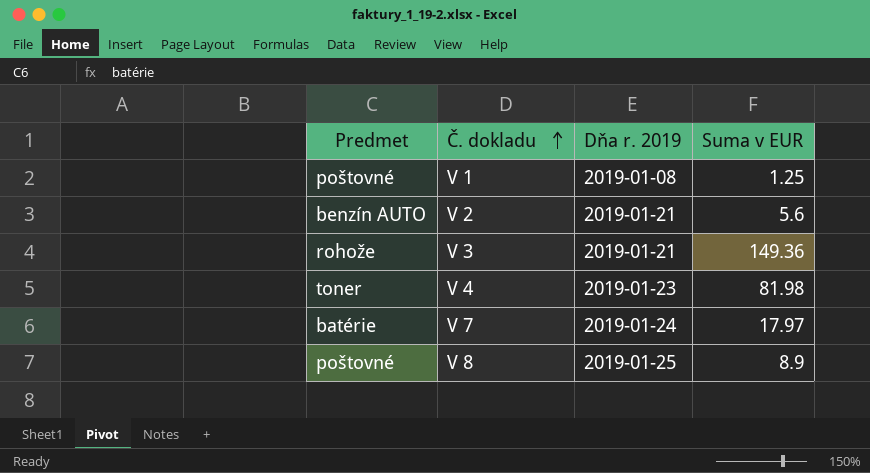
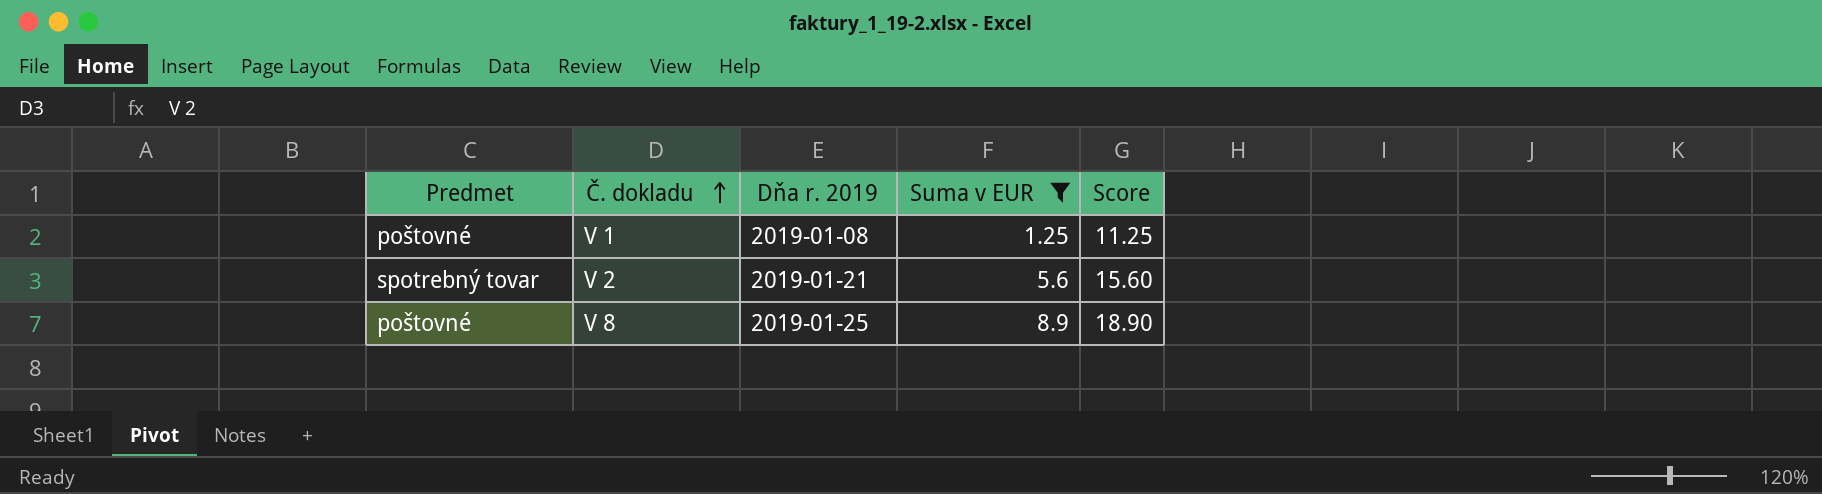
filter: none -> Suma v EUR <= 8.9
column Score | formula: none -> [Suma v EUR] + 10
V 2 | Predmet: benzín AUTO -> spotrebný tovar

